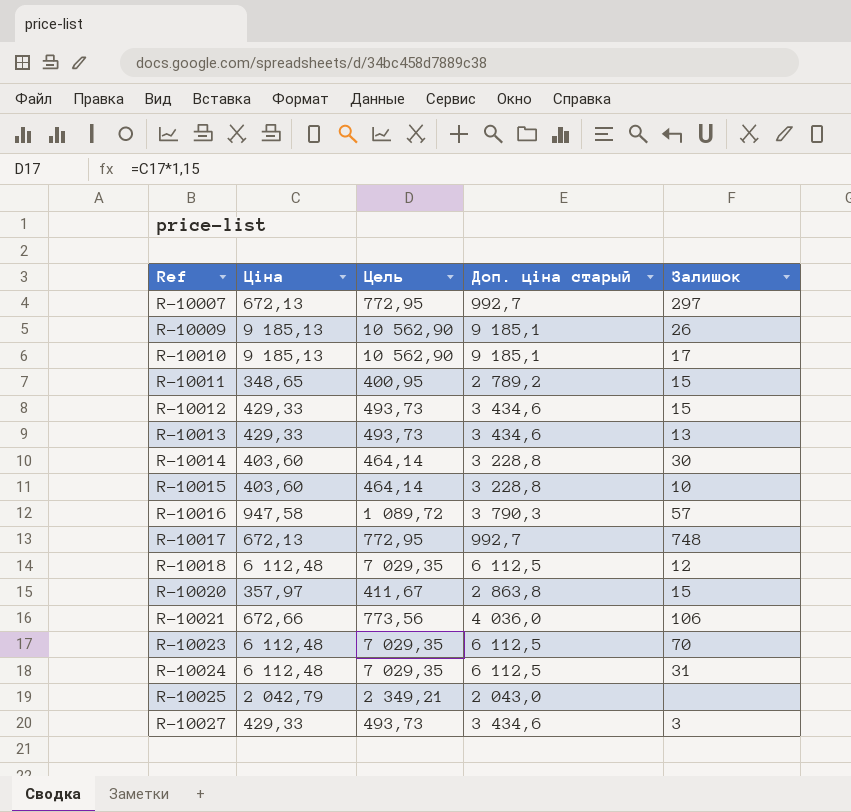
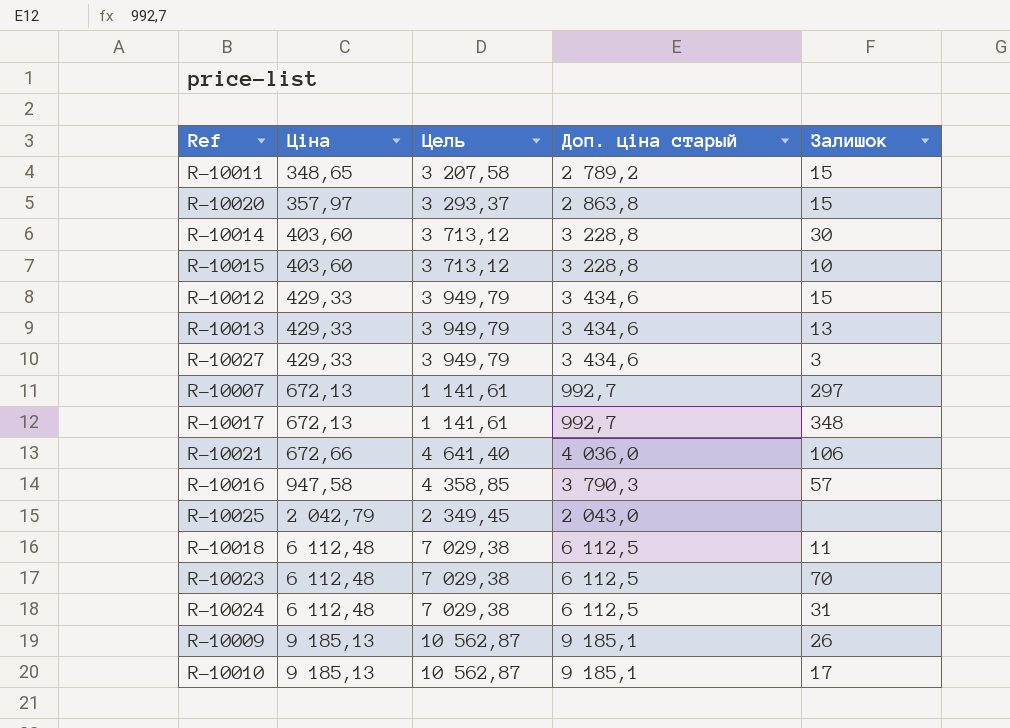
row order: Ref ascending -> Ціна ascending
column Цель | formula: [Ціна] * 1,15 -> [Доп. ціна старый] * 1,15
R-10017 | Залишок: 748 -> 348
R-10018 | Залишок: 12 -> 11

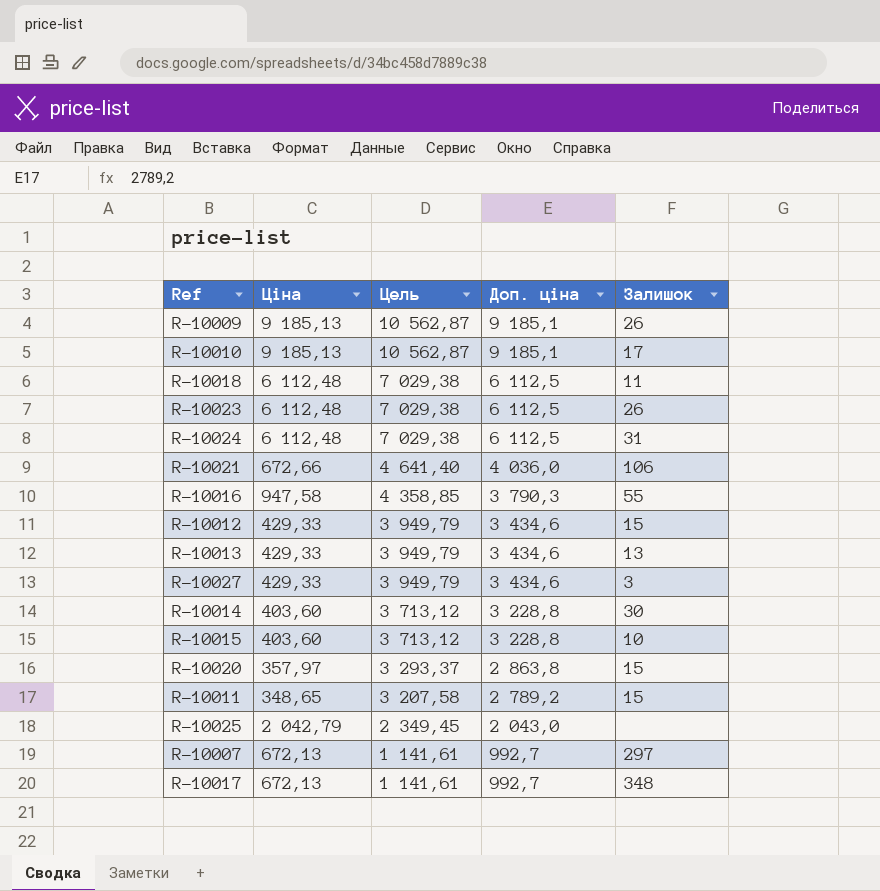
row order: Ціна ascending -> Цель descending
column name: Доп. ціна старый -> Доп. ціна
R-10023 | Залишок: 70 -> 26
R-10016 | Залишок: 57 -> 55

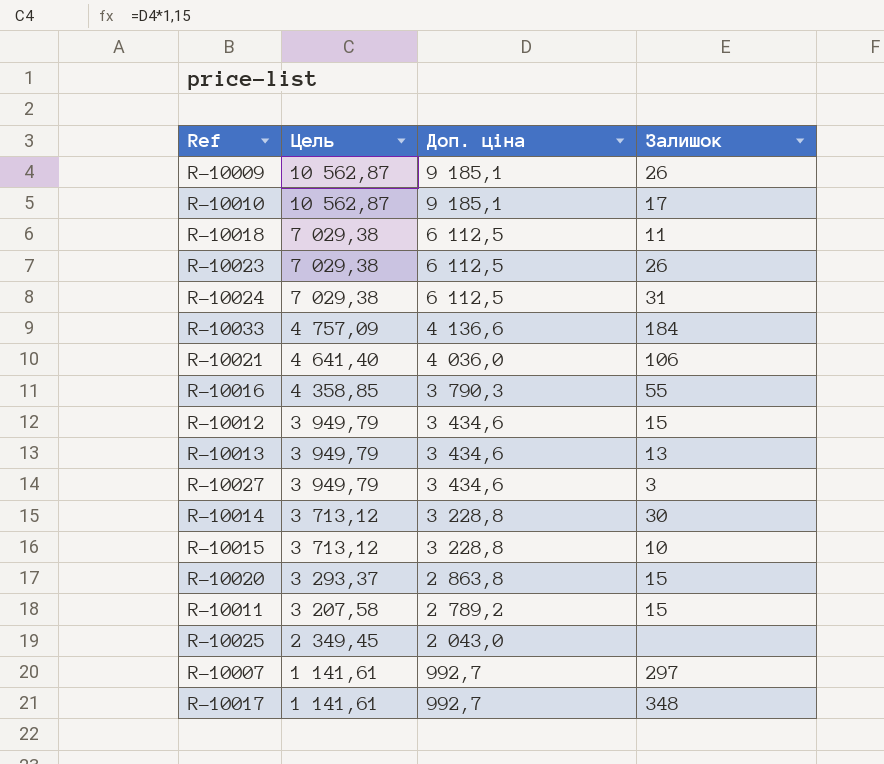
column Ціна | position: 2 -> none
row R-10033: none -> 4 757,09 | 4 136,6 | 184

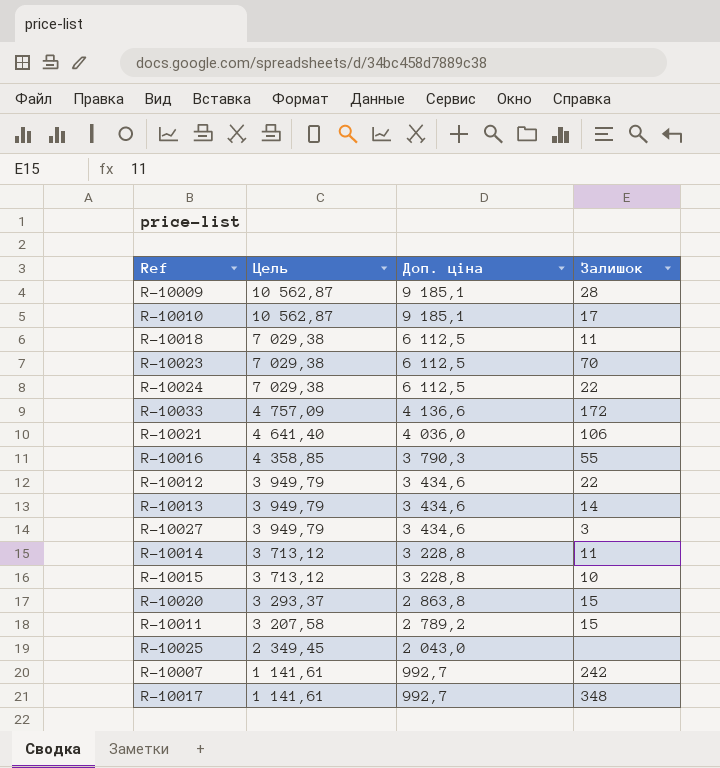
R-10009 | Залишок: 26 -> 28
R-10023 | Залишок: 26 -> 70
R-10024 | Залишок: 31 -> 22
R-10033 | Залишок: 184 -> 172
R-10012 | Залишок: 15 -> 22
R-10013 | Залишок: 13 -> 14
R-10014 | Залишок: 30 -> 11
R-10007 | Залишок: 297 -> 242

